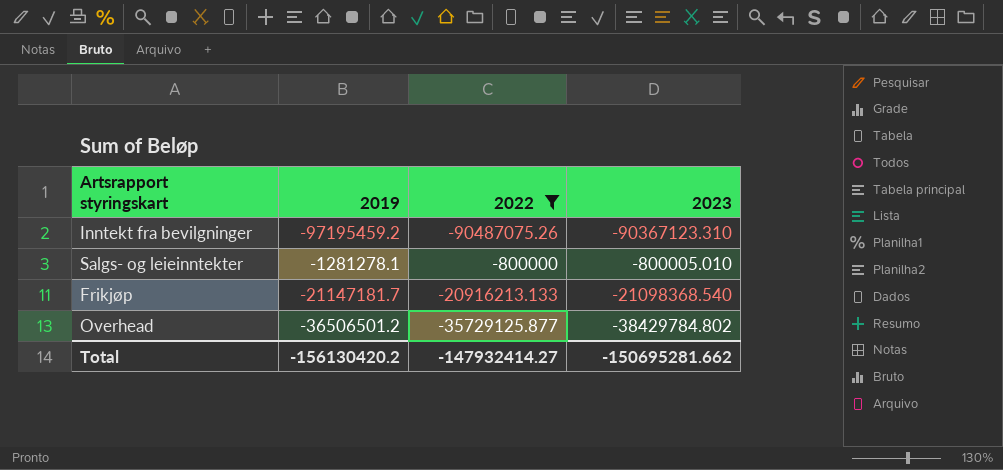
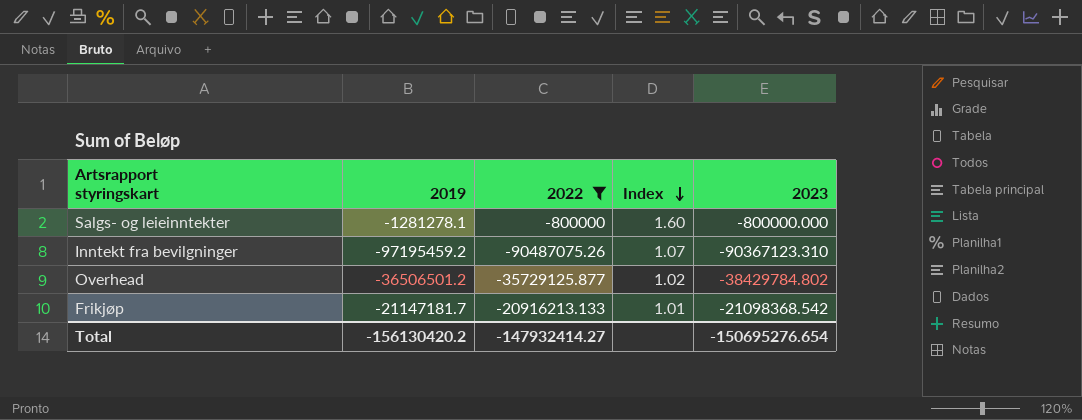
row order: none -> Index descending
column Index | formula: none -> [2019] / [2022]
Salgs- og leieinntekter | 2023: -800005.010 -> -800000.000
Frikjøp | 2023: -21098368.540 -> -21098368.542
Total | 2023: -150695281.662 -> -150695276.654

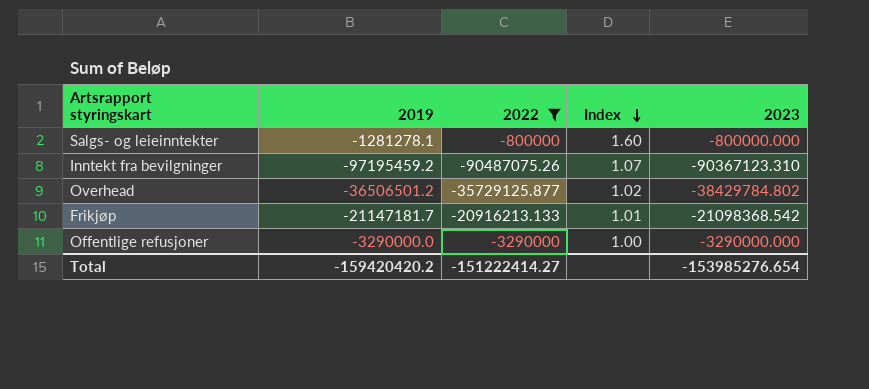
row Offentlige refusjoner: none -> -3290000.0 | -3290000 | 1.00 | -3290000.000
Total | 2019: -156130420.2 -> -159420420.2
Total | 2022: -147932414.27 -> -151222414.27
Total | 2023: -150695276.654 -> -153985276.654

